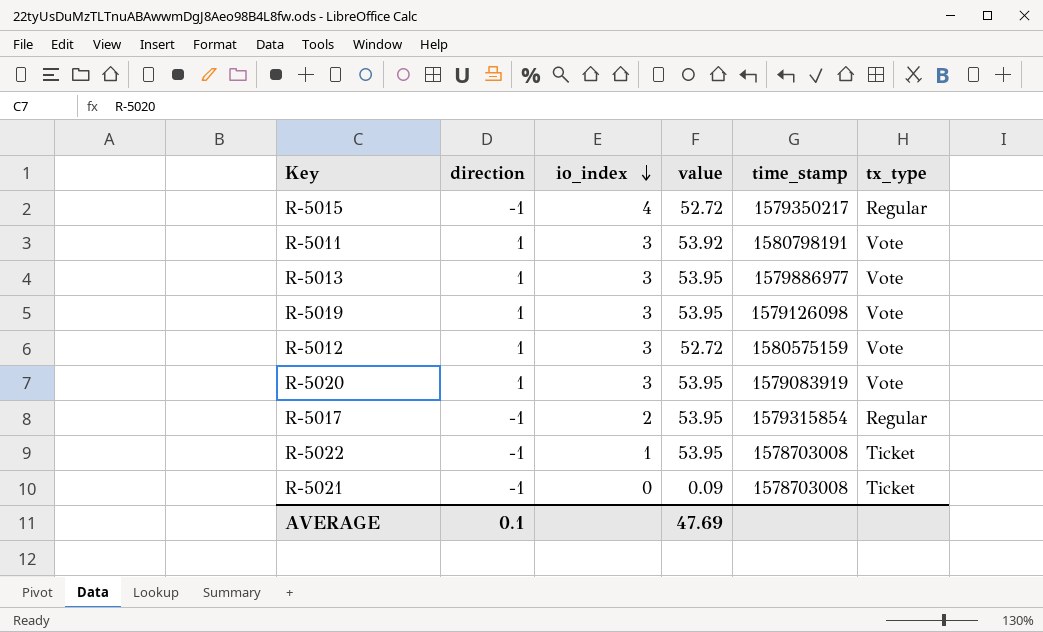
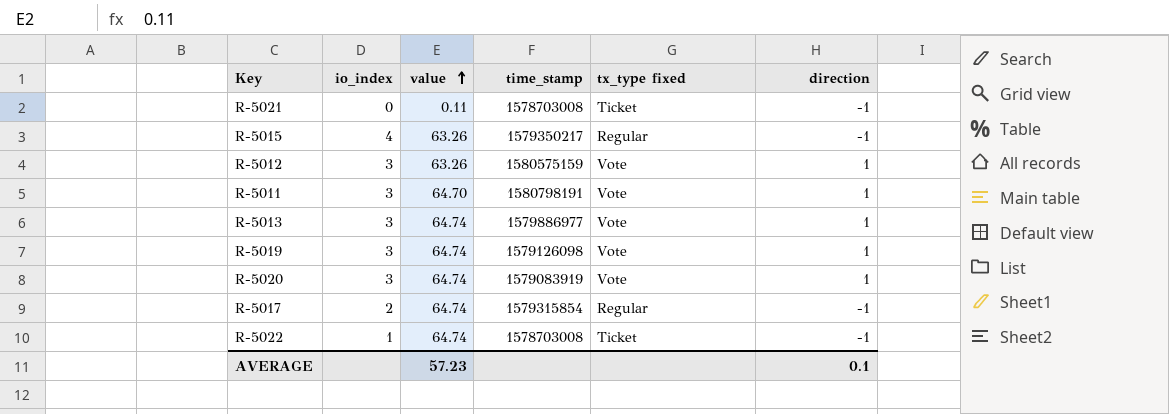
row order: io_index descending -> value ascending
column name: tx_type -> tx_type fixed
column direction | position: 2 -> 6
R-5021 | value: 0.09 -> 0.11
R-5015 | value: 52.72 -> 63.26
R-5012 | value: 52.72 -> 63.26
R-5011 | value: 53.92 -> 64.70
R-5013 | value: 53.95 -> 64.74
R-5019 | value: 53.95 -> 64.74
R-5020 | value: 53.95 -> 64.74
R-5017 | value: 53.95 -> 64.74
R-5022 | value: 53.95 -> 64.74
AVERAGE | value: 47.69 -> 57.23

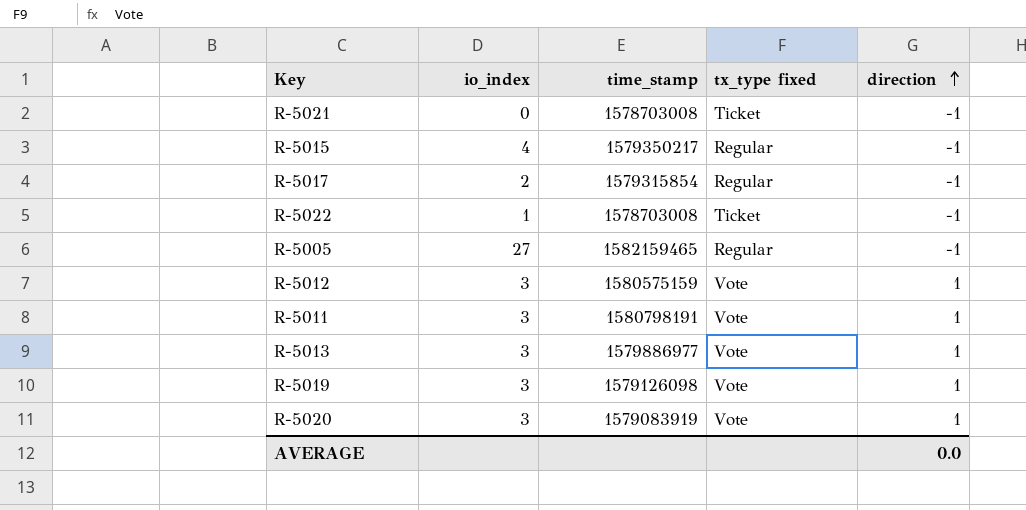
row order: value ascending -> direction ascending
column value | position: 3 -> none
row R-5005: none -> 27 | 1582159465 | Regular | -1
AVERAGE | direction: 0.1 -> 0.0

